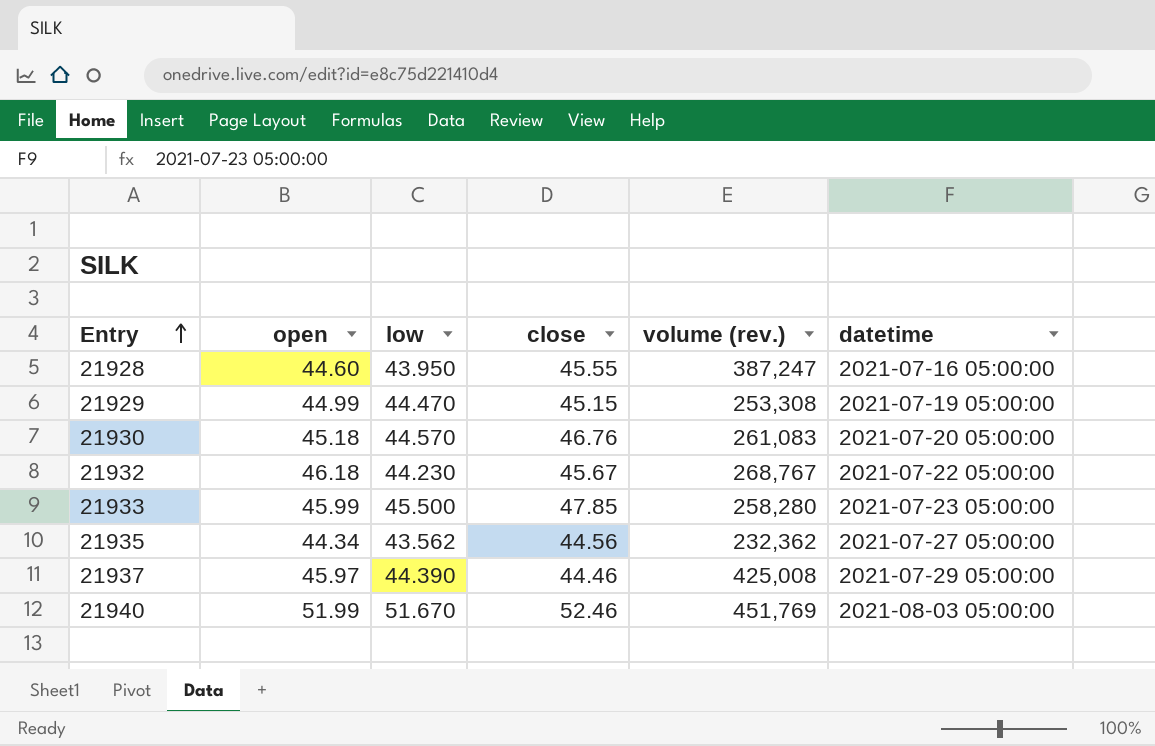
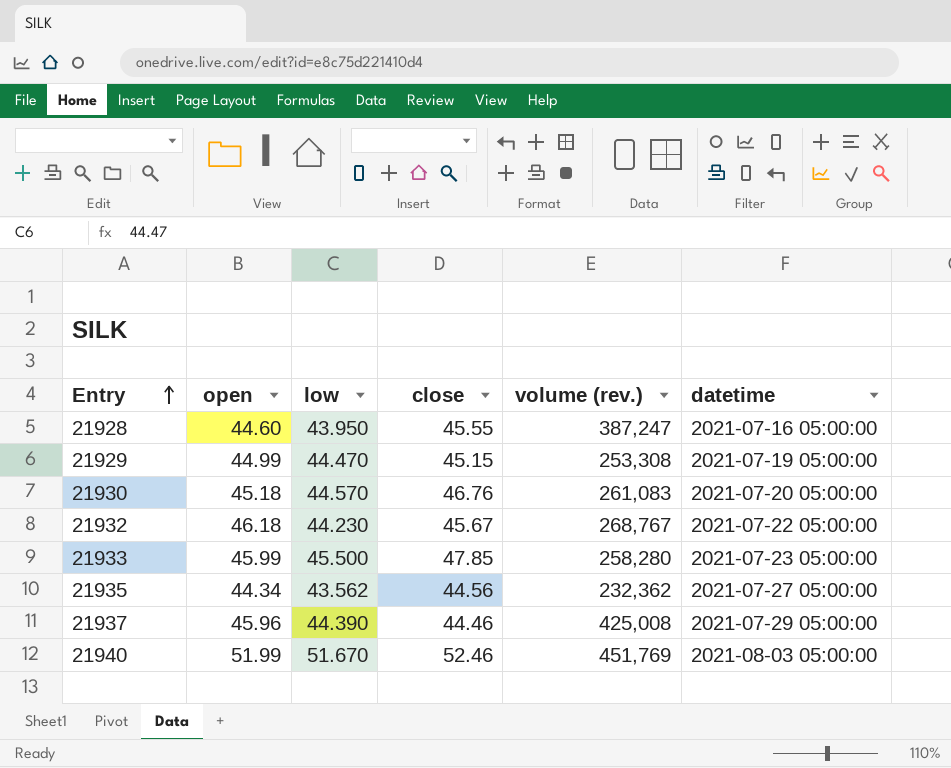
21937 | open: 45.97 -> 45.96

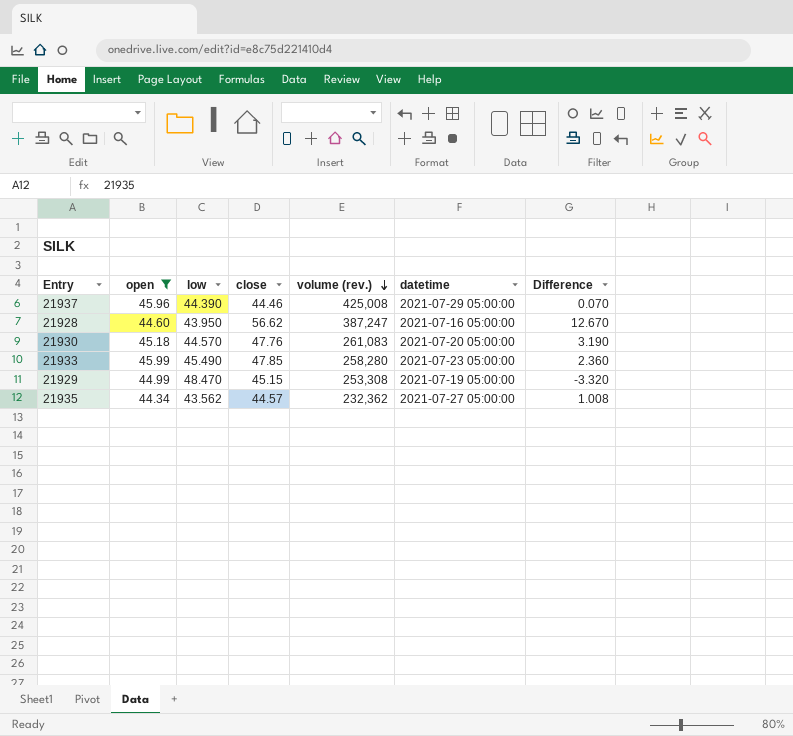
filter: none -> open <= 45.99
row order: Entry ascending -> volume (rev.) descending
column Difference | formula: none -> [close] - [low]
21928 | close: 45.55 -> 56.62
21930 | close: 46.76 -> 47.76
21933 | low: 45.500 -> 45.490
21929 | low: 44.470 -> 48.470
21935 | close: 44.56 -> 44.57

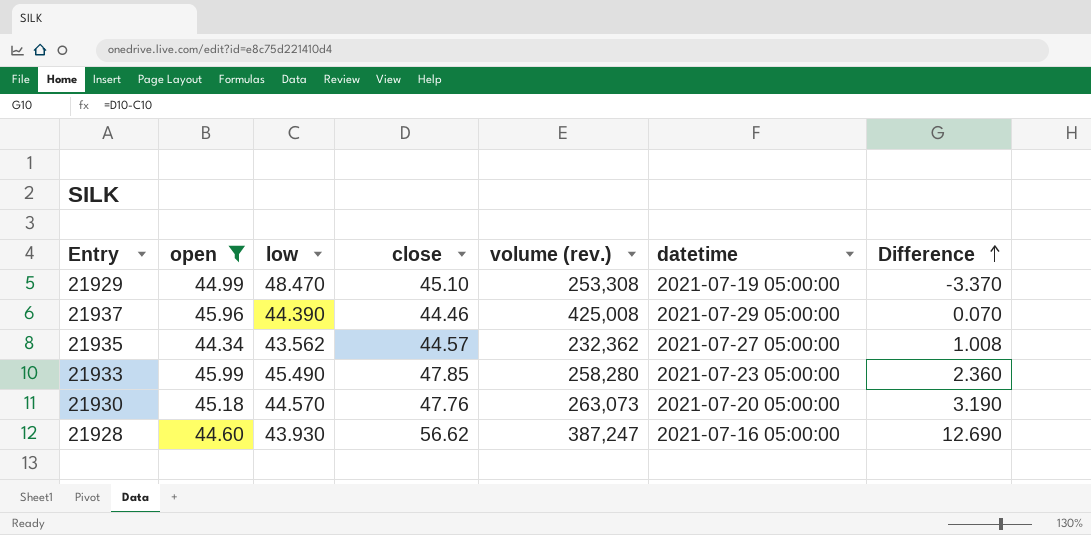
row order: volume (rev.) descending -> Difference ascending
21929 | close: 45.15 -> 45.10
21929 | Difference: -3.320 -> -3.370
21930 | volume (rev.): 261,083 -> 263,073
21928 | low: 43.950 -> 43.930
21928 | Difference: 12.670 -> 12.690

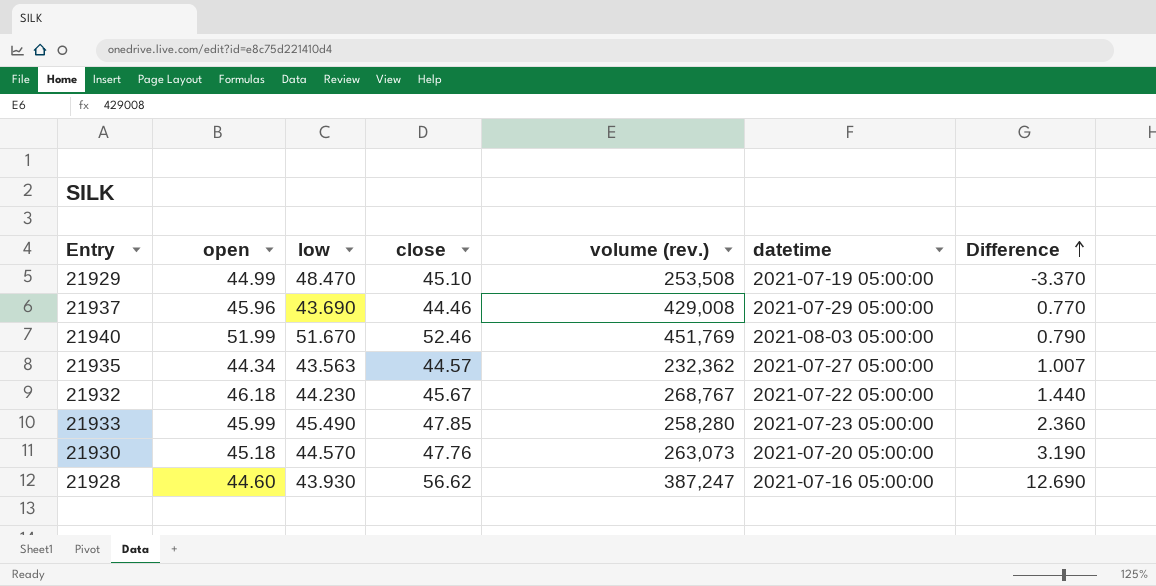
filter: open <= 45.99 -> none
21929 | volume (rev.): 253,308 -> 253,508
21937 | low: 44.390 -> 43.690
21937 | volume (rev.): 425,008 -> 429,008
21937 | Difference: 0.070 -> 0.770
21935 | low: 43.562 -> 43.563
21935 | Difference: 1.008 -> 1.007

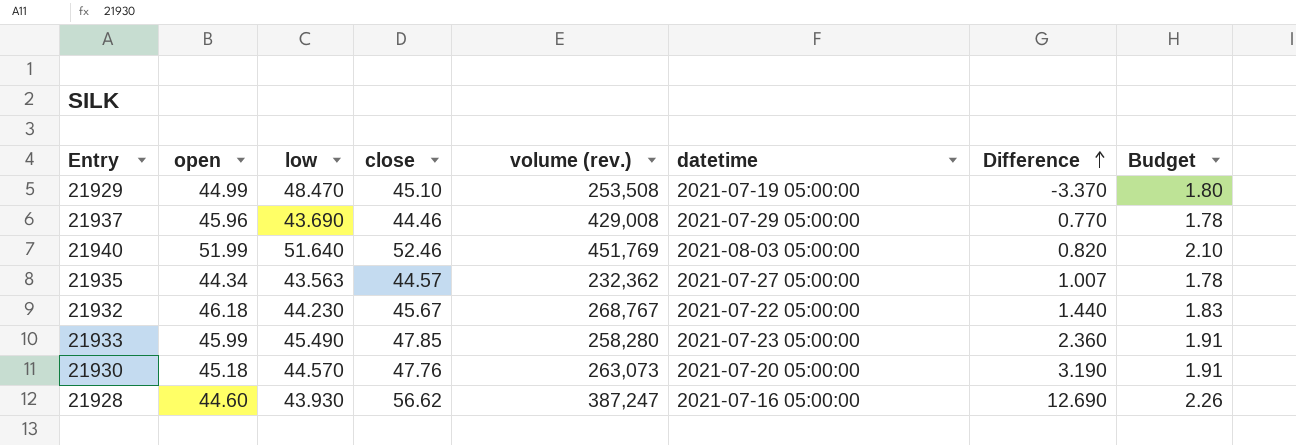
column Budget | formula: none -> [close] * 0.04
21940 | low: 51.670 -> 51.640
21940 | Difference: 0.790 -> 0.820

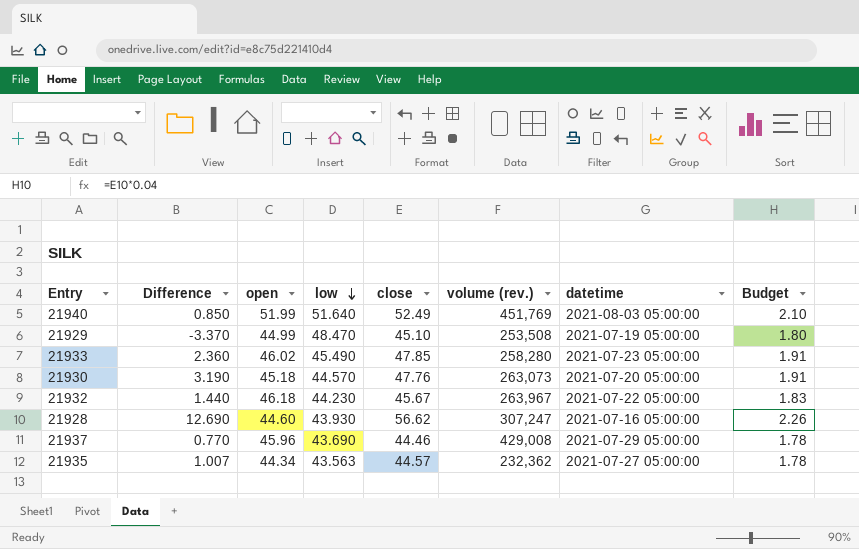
row order: Difference ascending -> low descending
column Difference | position: 7 -> 2
21940 | Difference: 0.820 -> 0.850
21940 | close: 52.46 -> 52.49
21933 | open: 45.99 -> 46.02
21932 | volume (rev.): 268,767 -> 263,967
21928 | volume (rev.): 387,247 -> 307,247

